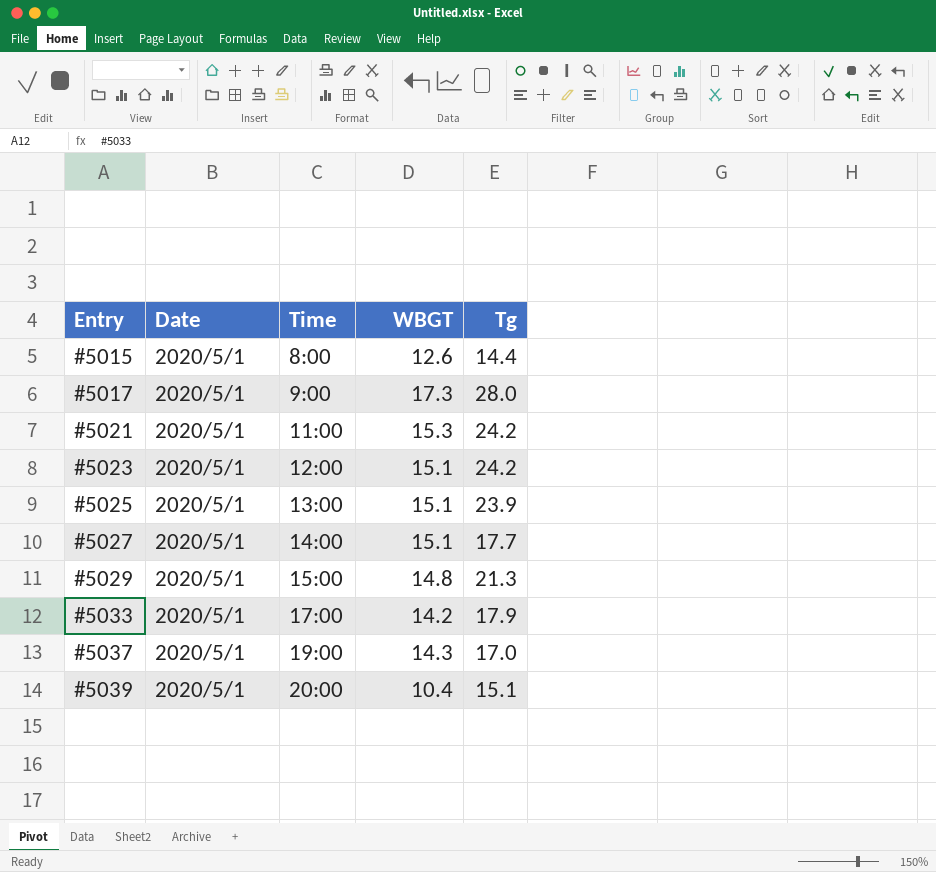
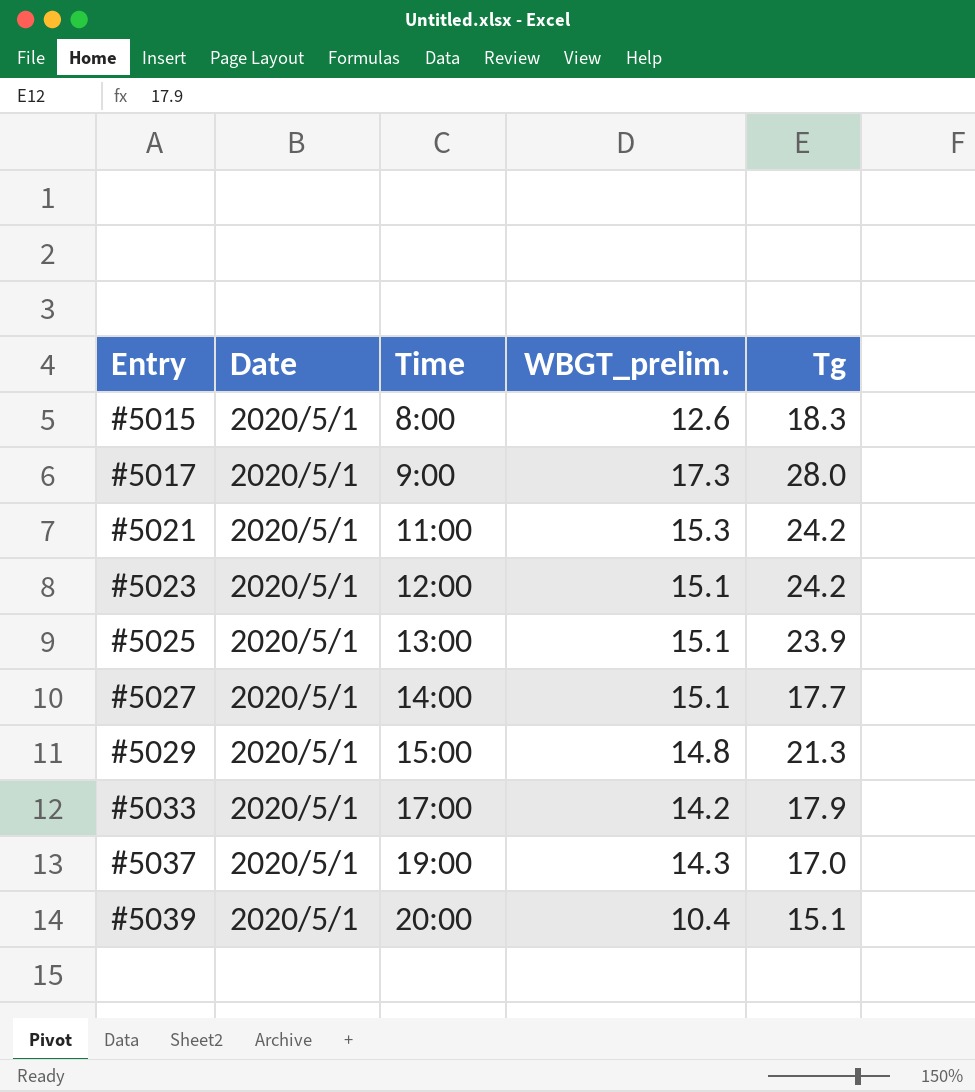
column name: WBGT -> WBGT_prelim.
#5015 | Tg: 14.4 -> 18.3

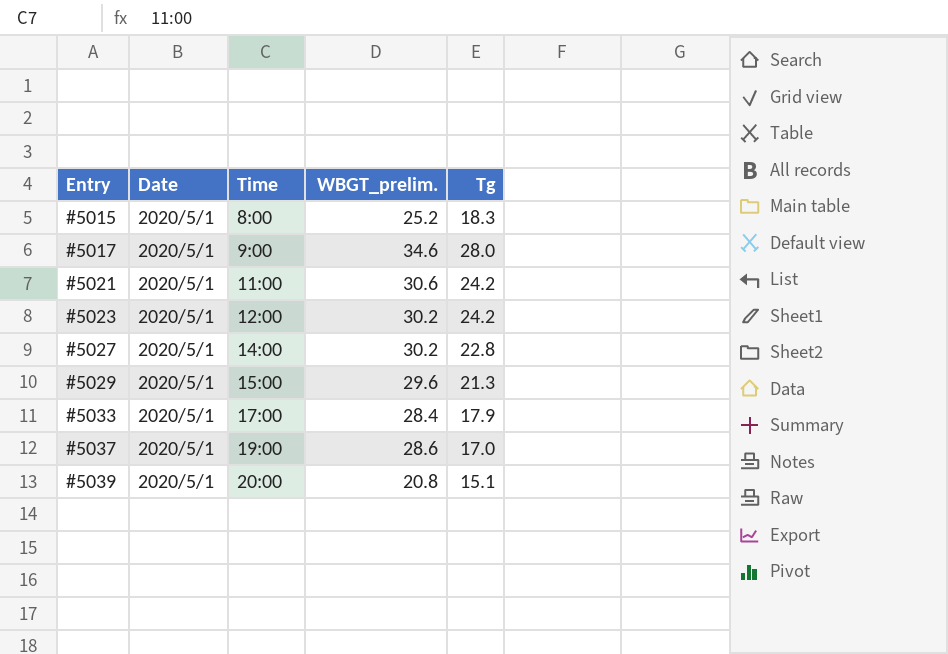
row #5025: 2020/5/1 | 13:00 | 15.1 | 23.9 -> none
#5015 | WBGT_prelim.: 12.6 -> 25.2
#5017 | WBGT_prelim.: 17.3 -> 34.6
#5021 | WBGT_prelim.: 15.3 -> 30.6
#5023 | WBGT_prelim.: 15.1 -> 30.2
#5027 | WBGT_prelim.: 15.1 -> 30.2
#5027 | Tg: 17.7 -> 22.8
#5029 | WBGT_prelim.: 14.8 -> 29.6
#5033 | WBGT_prelim.: 14.2 -> 28.4
#5037 | WBGT_prelim.: 14.3 -> 28.6
#5039 | WBGT_prelim.: 10.4 -> 20.8

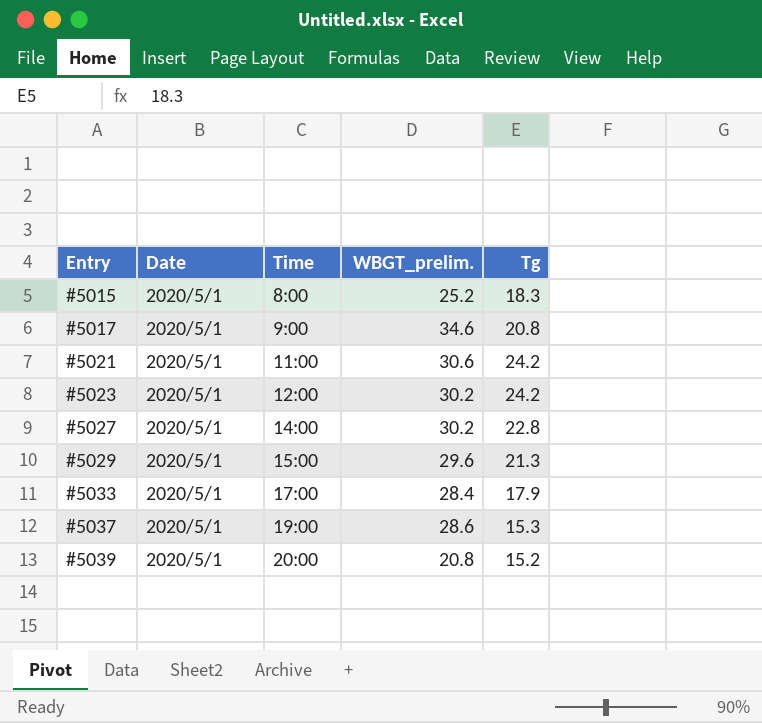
#5017 | Tg: 28.0 -> 20.8
#5037 | Tg: 17.0 -> 15.3
#5039 | Tg: 15.1 -> 15.2

